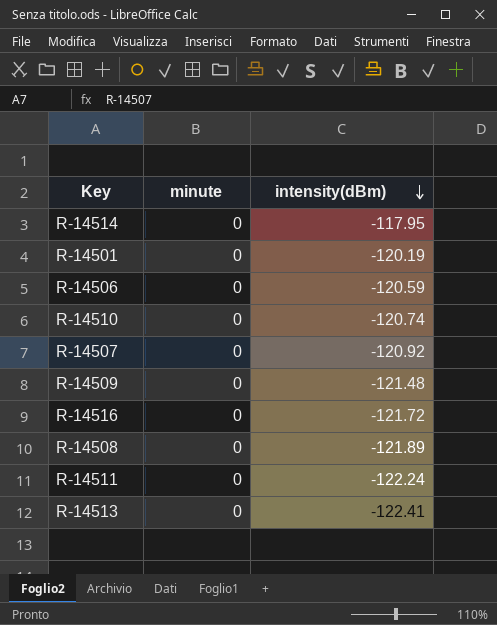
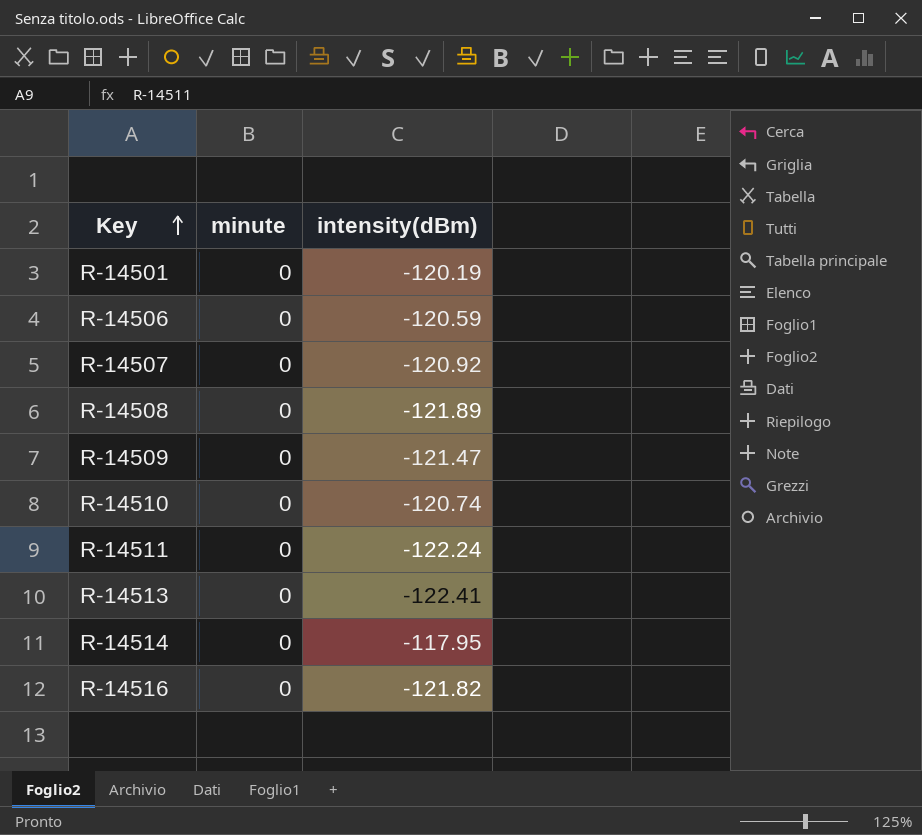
row order: intensity(dBm) descending -> Key ascending
R-14509 | intensity(dBm): -121.48 -> -121.47
R-14516 | intensity(dBm): -121.72 -> -121.82

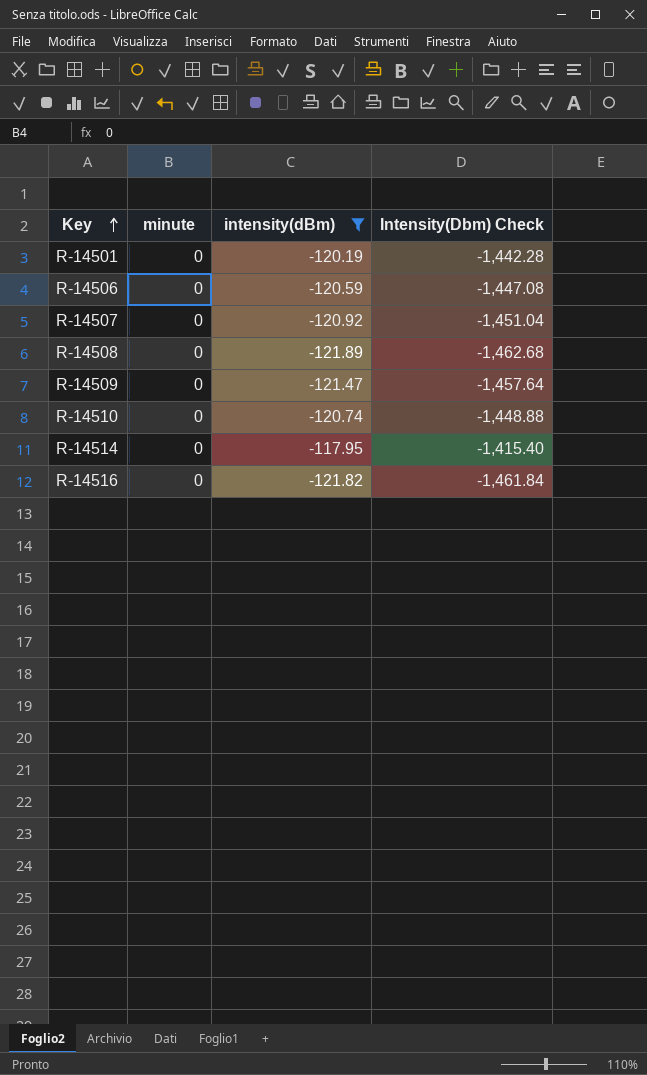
filter: none -> intensity(dBm) >= -121.89
column Intensity(Dbm) Check | formula: none -> [intensity(dBm)] * 12

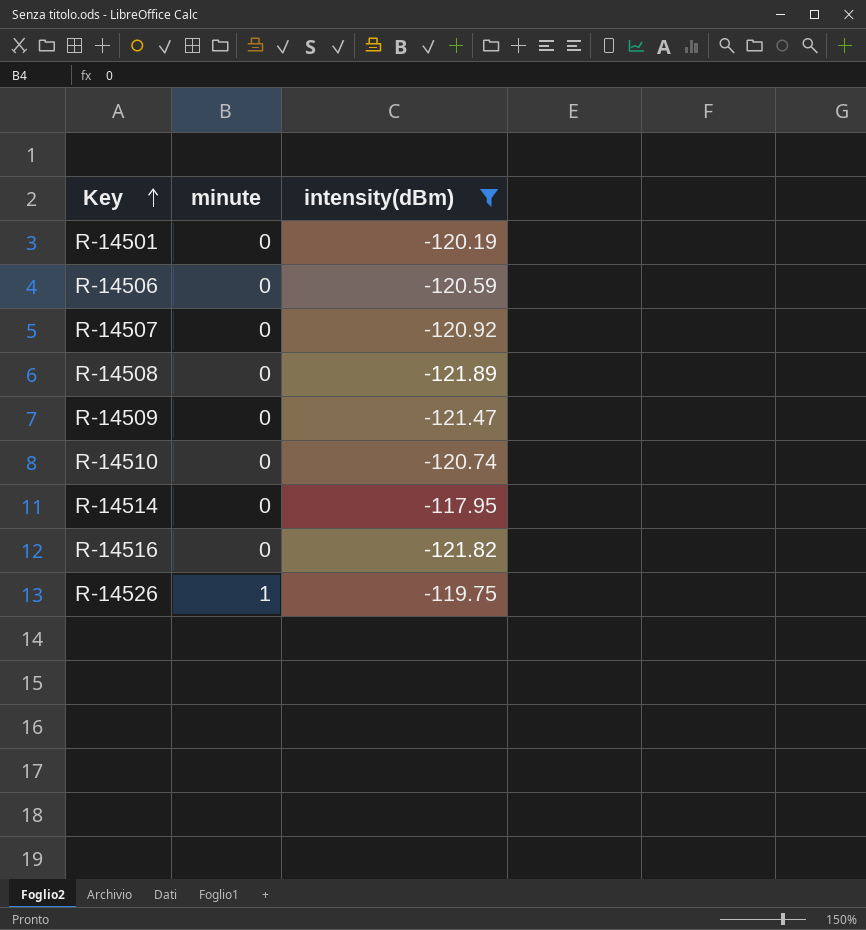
column Intensity(Dbm) Check | formula: [intensity(dBm)] * 12 -> none
row R-14526: none -> 1 | -119.75

